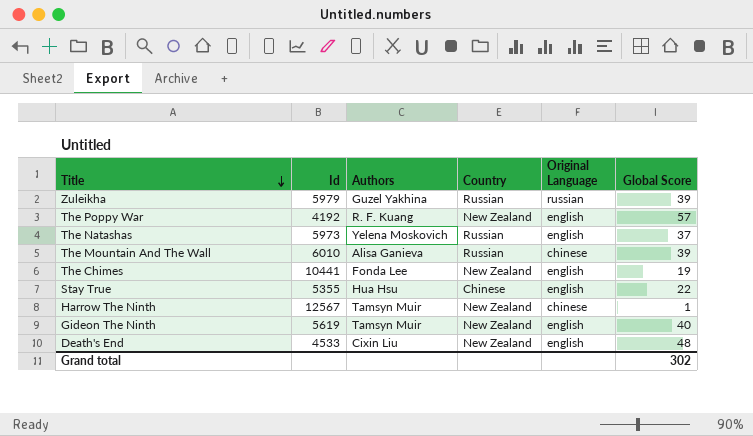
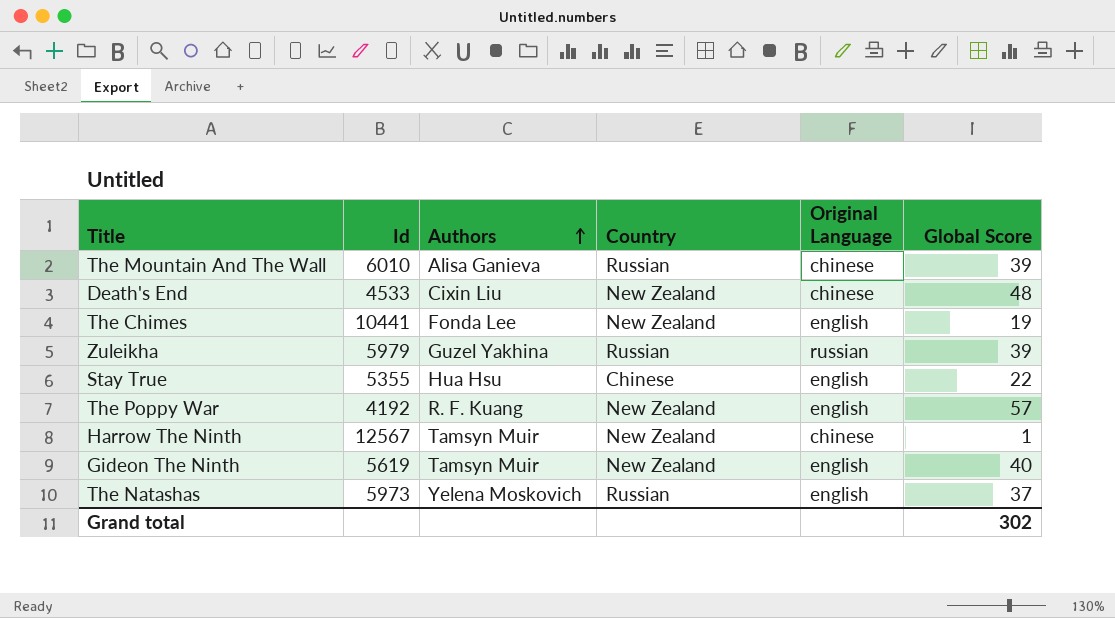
row order: Title descending -> Authors ascending
Death's End | Original Language: english -> chinese

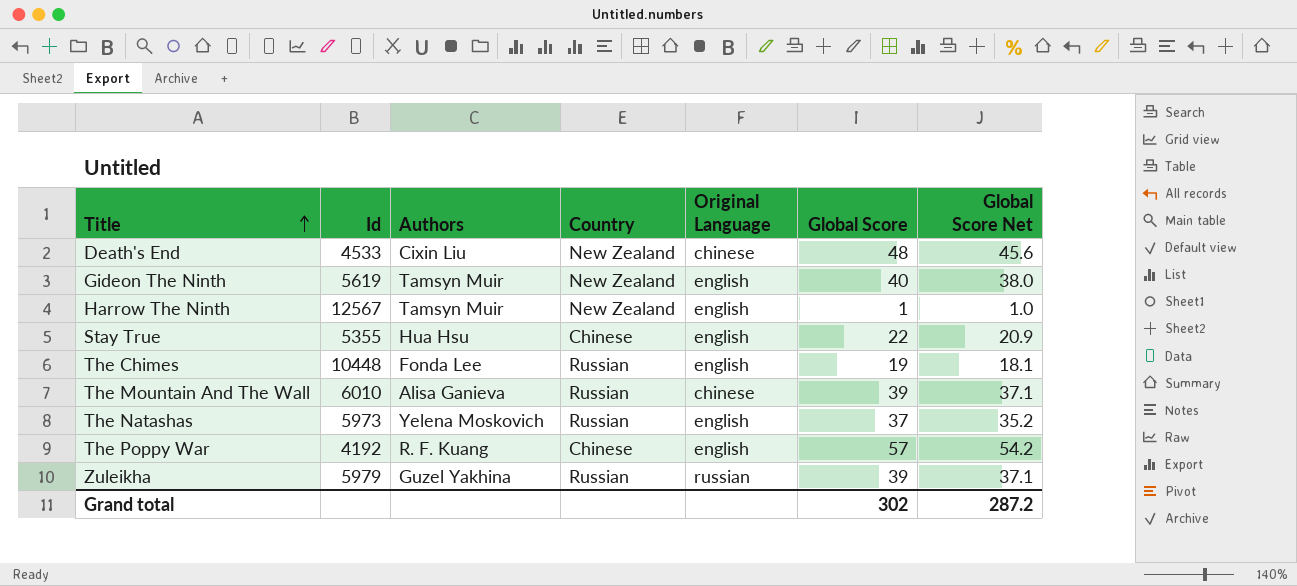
row order: Authors ascending -> Title ascending
column Global Score Net | formula: none -> [Global Score] * 0.95
Harrow The Ninth | Original Language: chinese -> english
The Chimes | Id: 10441 -> 10448
The Chimes | Country: New Zealand -> Russian
The Poppy War | Country: New Zealand -> Chinese

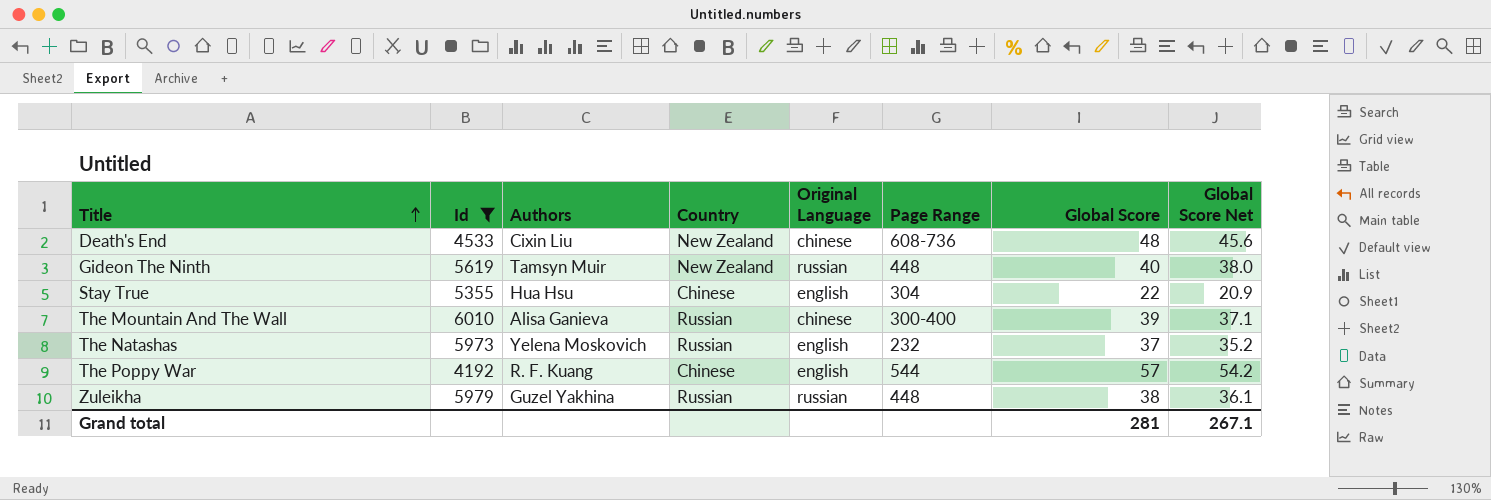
filter: none -> Id <= 6010
column Page Range | position: none -> 6
Gideon The Ninth | Original Language: english -> russian
Zuleikha | Global Score: 39 -> 38
Zuleikha | Global Score Net: 37.1 -> 36.1
Grand total | Global Score: 302 -> 281
Grand total | Global Score Net: 287.2 -> 267.1

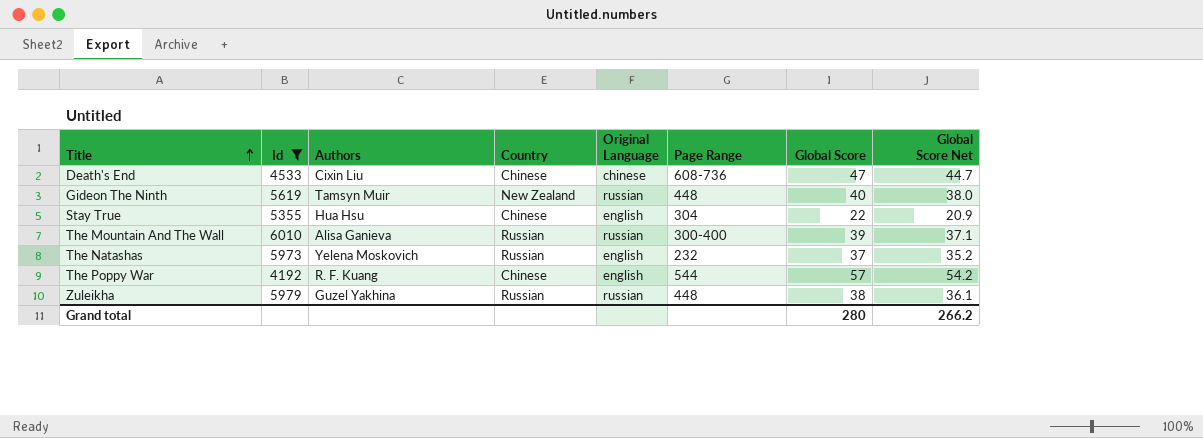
Death's End | Country: New Zealand -> Chinese
Death's End | Global Score: 48 -> 47
Death's End | Global Score Net: 45.6 -> 44.7
The Mountain And The Wall | Original Language: chinese -> russian
Grand total | Global Score: 281 -> 280
Grand total | Global Score Net: 267.1 -> 266.2

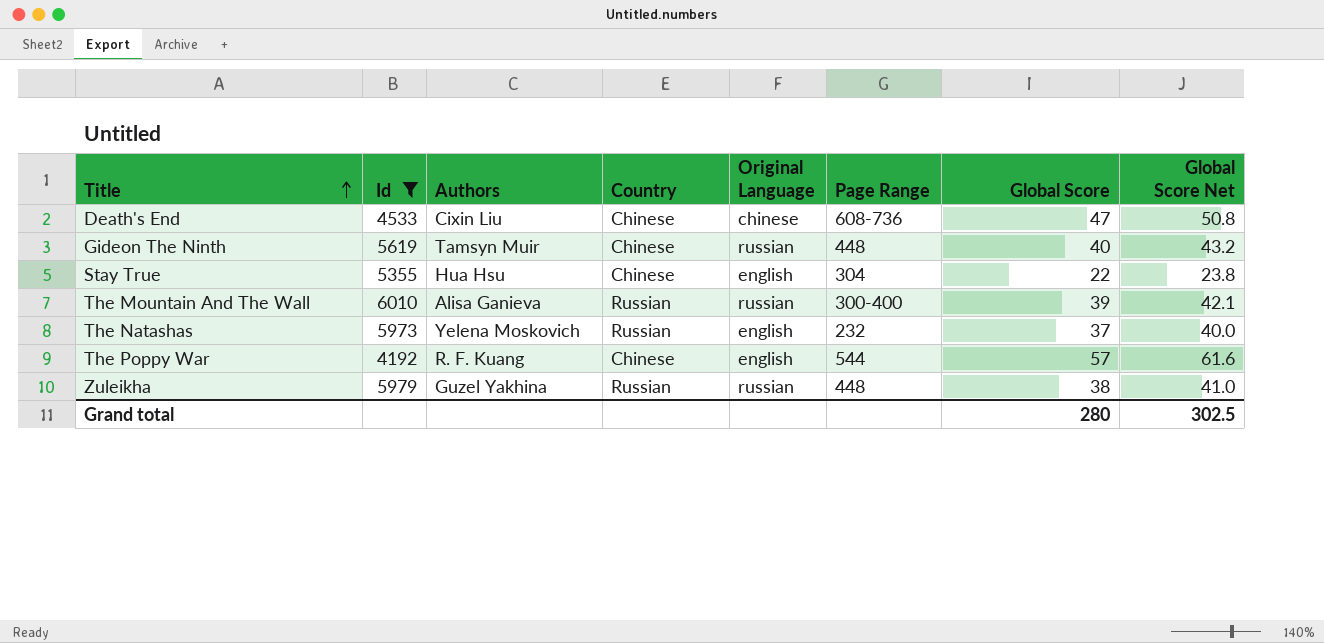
column Global Score Net | formula: [Global Score] * 0.95 -> [Global Score] * 1.08
Gideon The Ninth | Country: New Zealand -> Chinese
Grand total | Global Score Net: 266.2 -> 302.5

